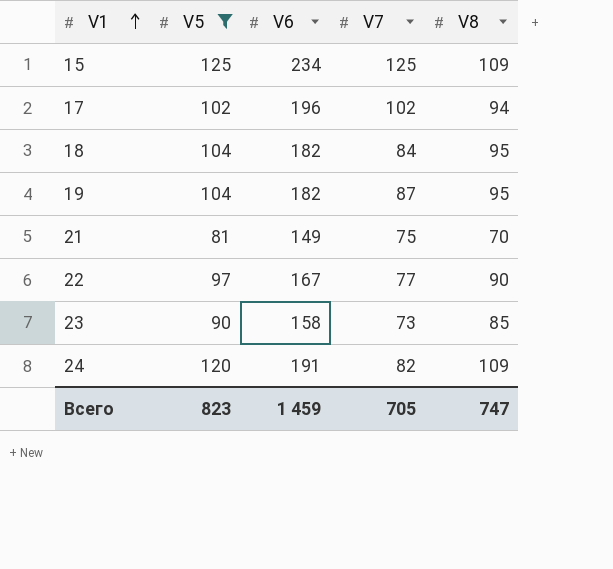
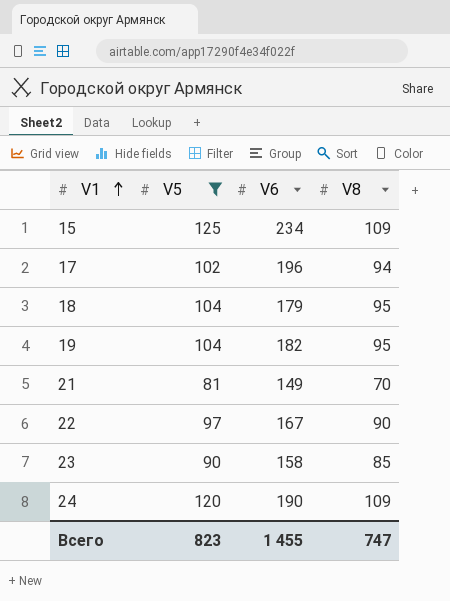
column V7 | position: 4 -> none
18 | V6: 182 -> 179
24 | V6: 191 -> 190
Всего | V6: 1 459 -> 1 455

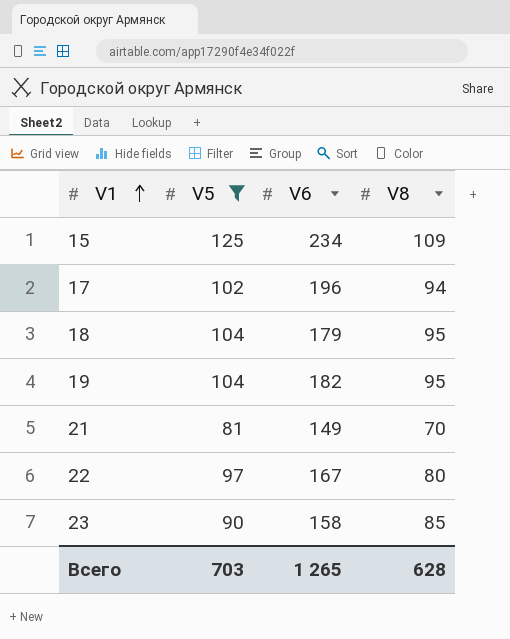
row 24: 120 | 190 | 109 -> none
22 | V8: 90 -> 80
Всего | V5: 823 -> 703
Всего | V6: 1 455 -> 1 265
Всего | V8: 747 -> 628

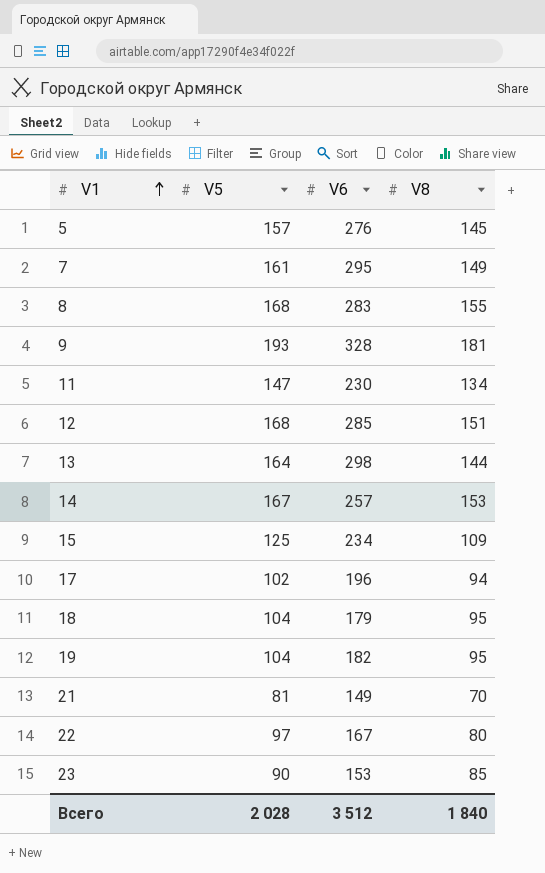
filter: V5 <= 125 -> none
23 | V6: 158 -> 153
Всего | V5: 703 -> 2 028
Всего | V6: 1 265 -> 3 512
Всего | V8: 628 -> 1 840

